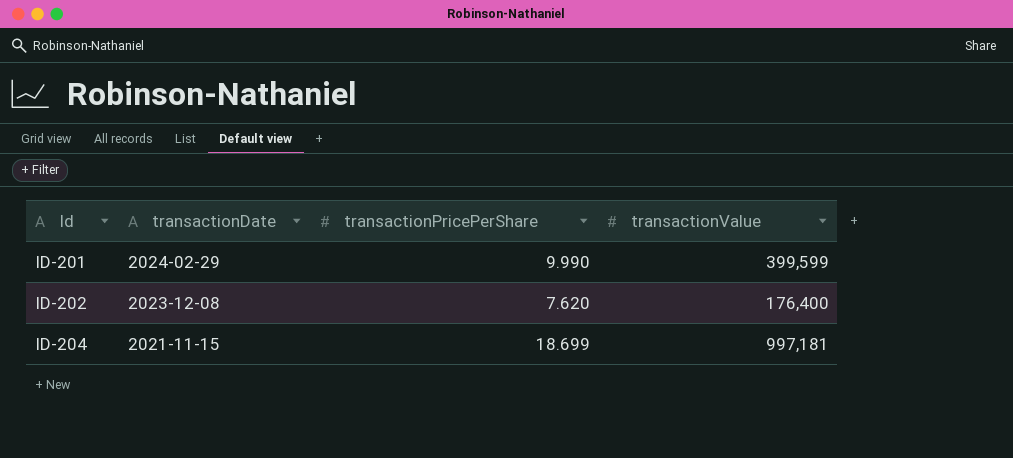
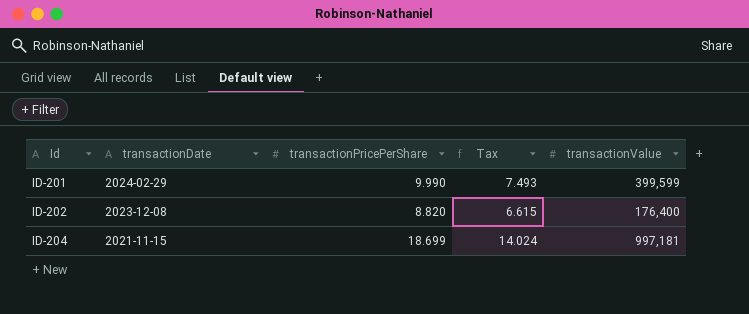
column Tax | formula: none -> [transactionPricePerShare] * 0.75
ID-202 | transactionPricePerShare: 7.620 -> 8.820

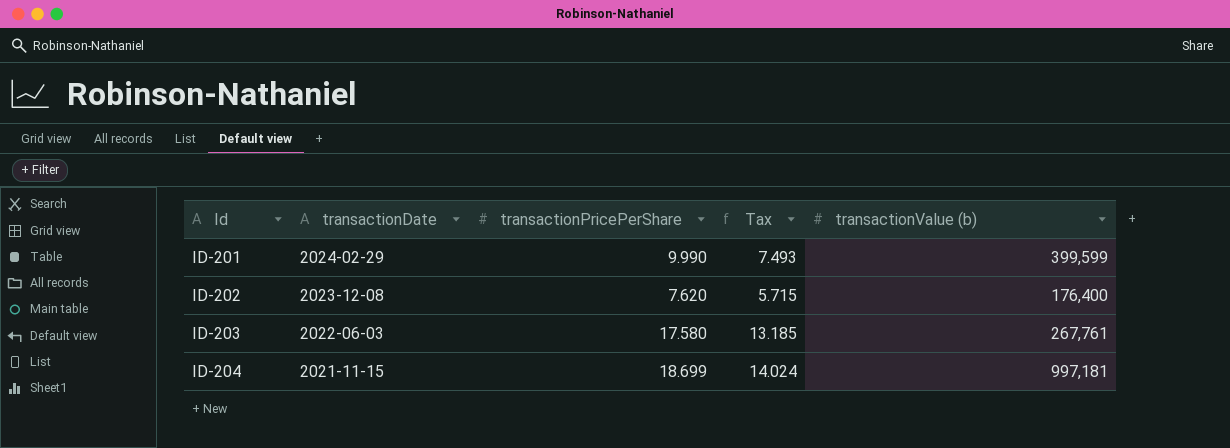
column name: transactionValue -> transactionValue (b)
ID-202 | transactionPricePerShare: 8.820 -> 7.620
ID-202 | Tax: 6.615 -> 5.715
row ID-203: none -> 2022-06-03 | 17.580 | 13.185 | 267,761

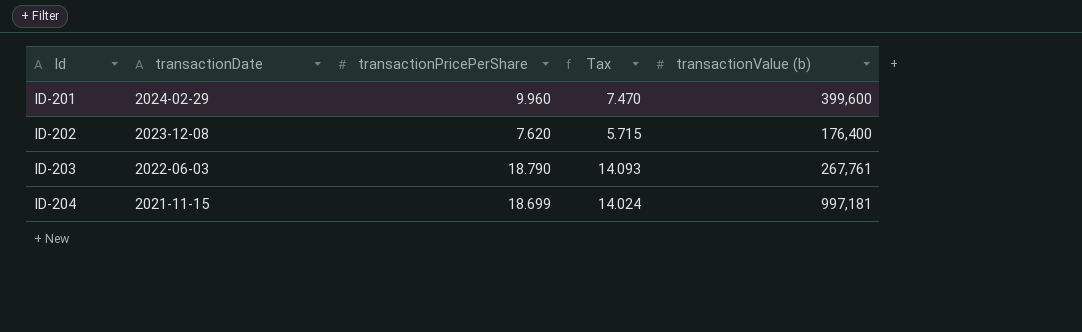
ID-201 | transactionPricePerShare: 9.990 -> 9.960
ID-201 | Tax: 7.493 -> 7.470
ID-201 | transactionValue (b): 399,599 -> 399,600
ID-203 | transactionPricePerShare: 17.580 -> 18.790
ID-203 | Tax: 13.185 -> 14.093

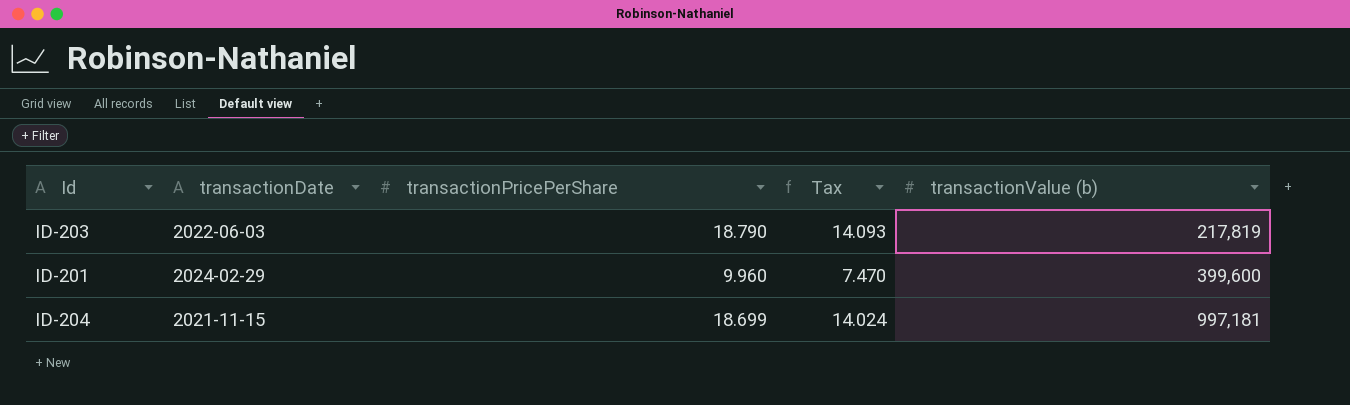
row order: Id ascending -> transactionValue (b) ascending
row ID-202: 2023-12-08 | 7.620 | 5.715 | 176,400 -> none
ID-203 | transactionValue (b): 267,761 -> 217,819

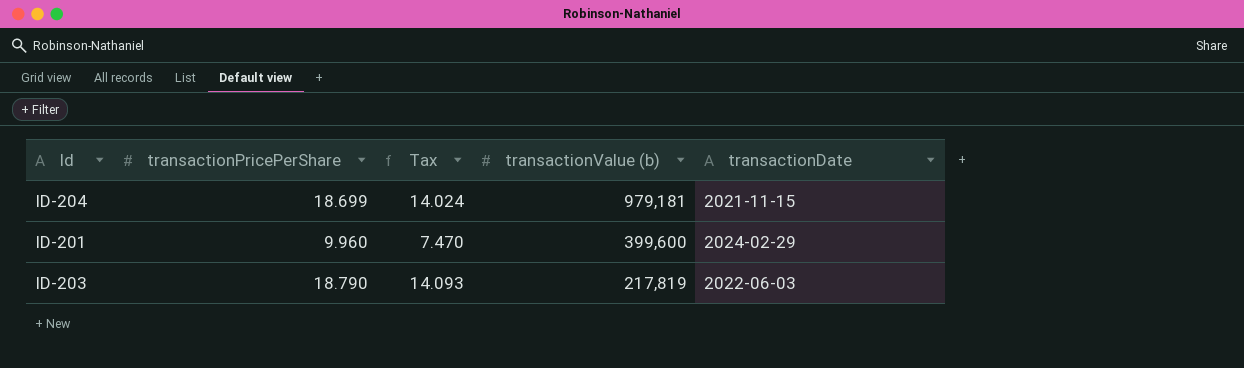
row order: transactionValue (b) ascending -> transactionValue (b) descending
column transactionDate | position: 2 -> 5
ID-204 | transactionValue (b): 997,181 -> 979,181

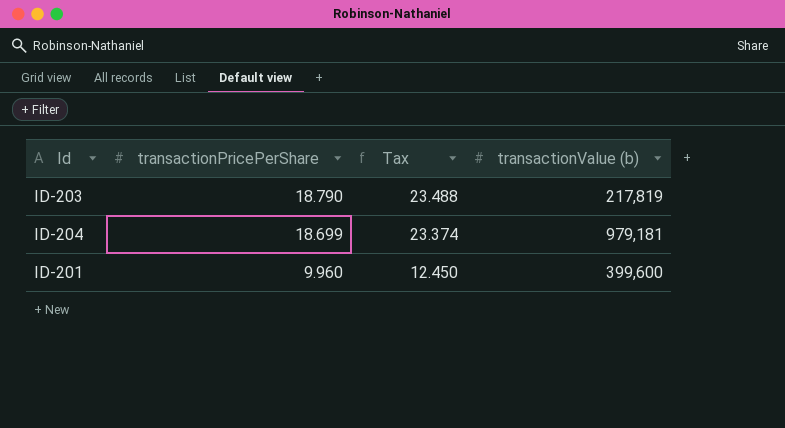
row order: transactionValue (b) descending -> transactionPricePerShare descending
column transactionDate | position: 5 -> none
column Tax | formula: [transactionPricePerShare] * 0.75 -> [transactionPricePerShare] * 1.25

